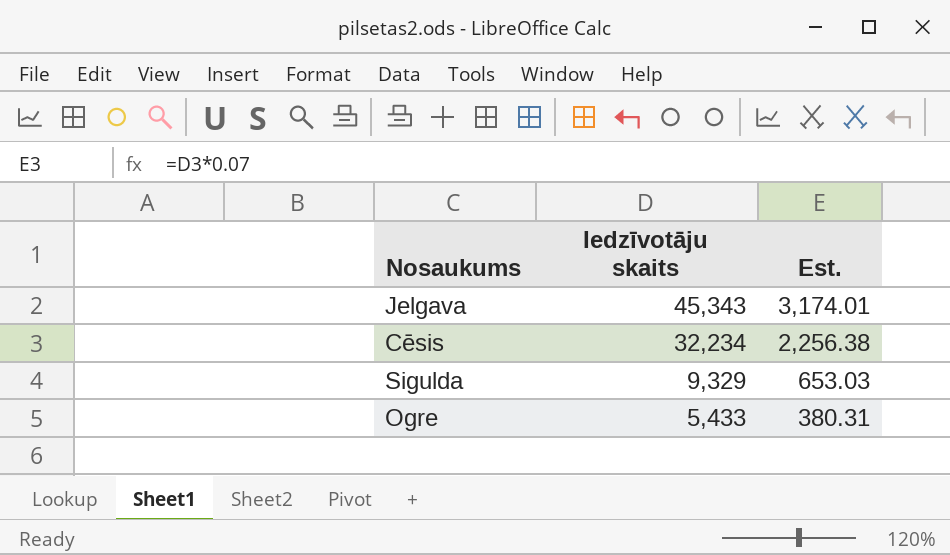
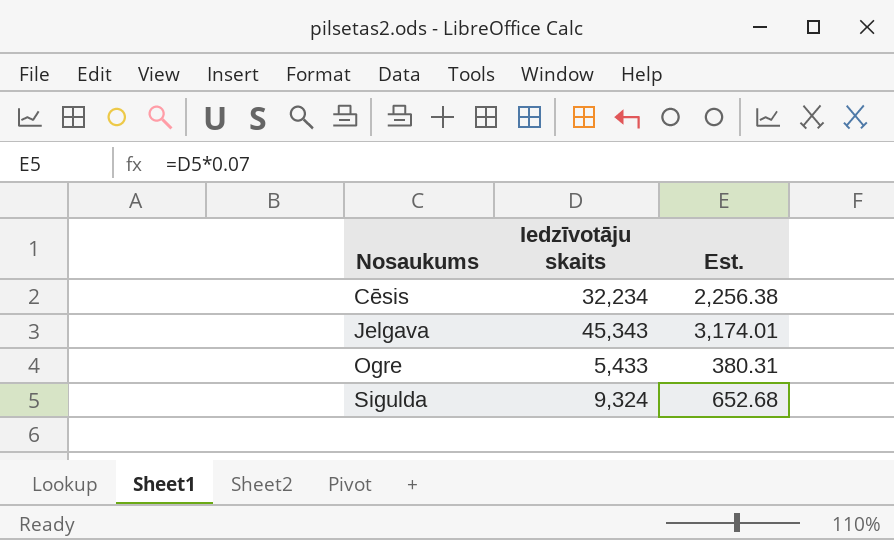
row order: Iedzīvotāju skaits descending -> Nosaukums ascending
Sigulda | Iedzīvotāju skaits: 9,329 -> 9,324
Sigulda | Est.: 653.03 -> 652.68

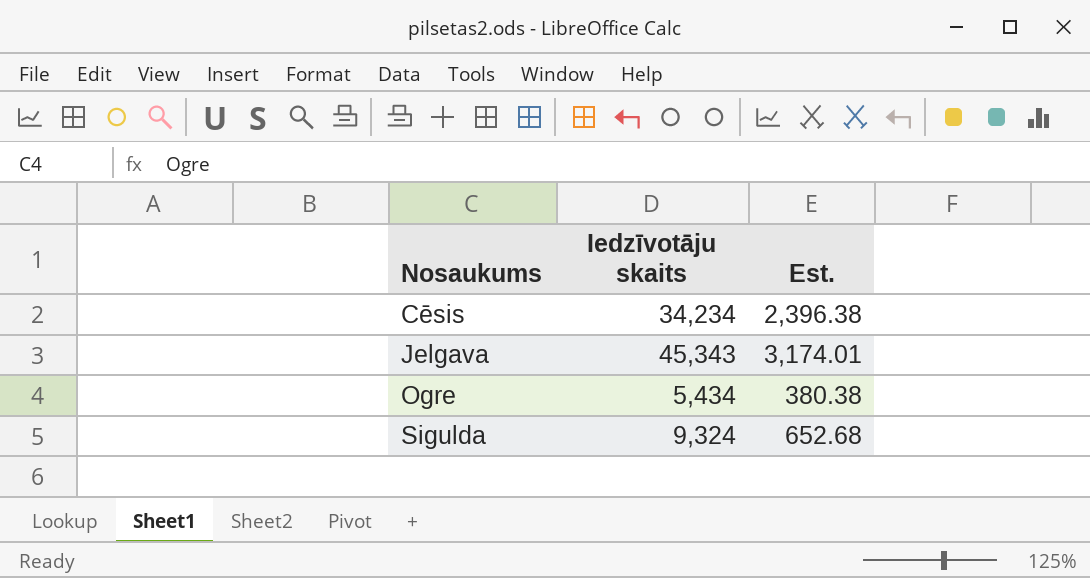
Cēsis | Iedzīvotāju skaits: 32,234 -> 34,234
Cēsis | Est.: 2,256.38 -> 2,396.38
Ogre | Iedzīvotāju skaits: 5,433 -> 5,434
Ogre | Est.: 380.31 -> 380.38

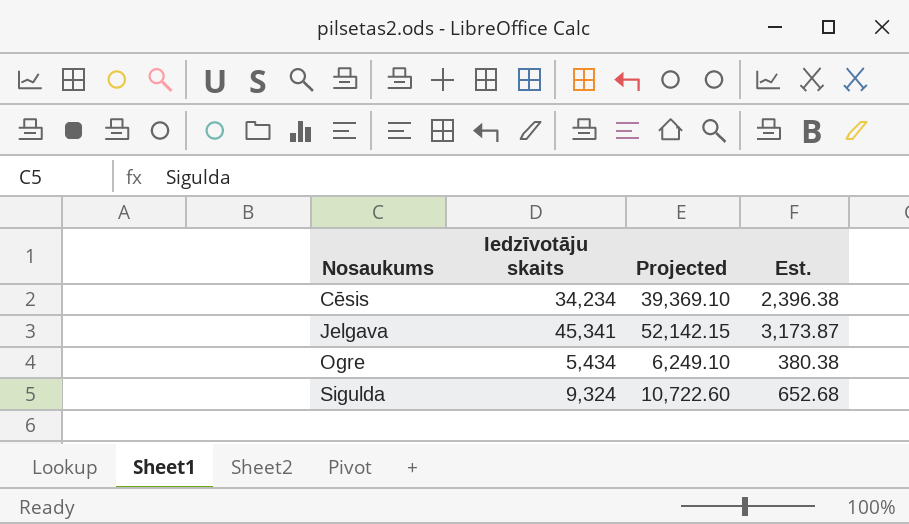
column Projected | formula: none -> [Iedzīvotāju skaits] * 1.15
Jelgava | Iedzīvotāju skaits: 45,343 -> 45,341
Jelgava | Est.: 3,174.01 -> 3,173.87

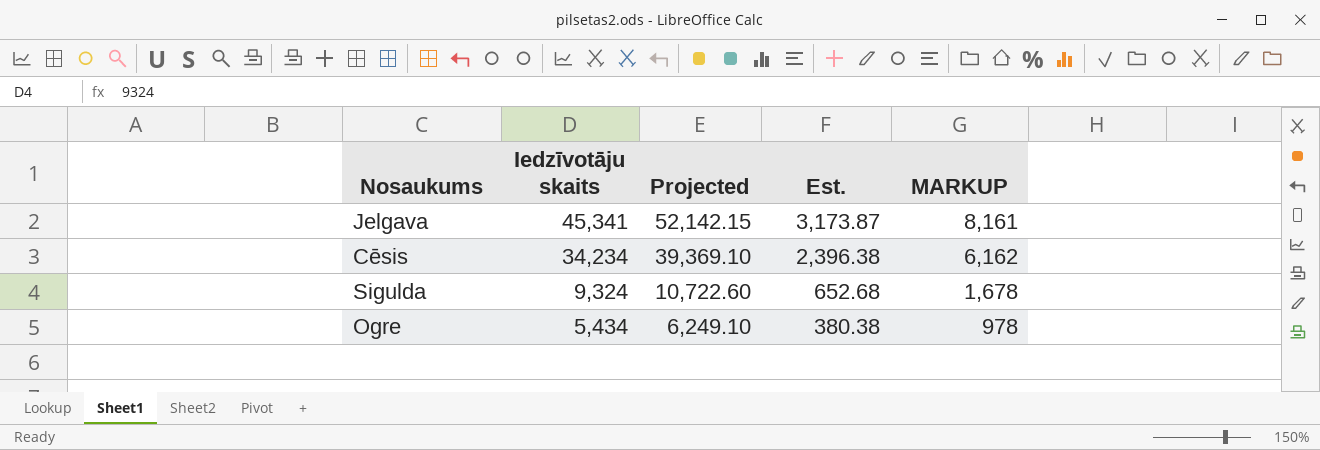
row order: Nosaukums ascending -> Iedzīvotāju skaits descending
column MARKUP | formula: none -> [Iedzīvotāju skaits] * 0.18

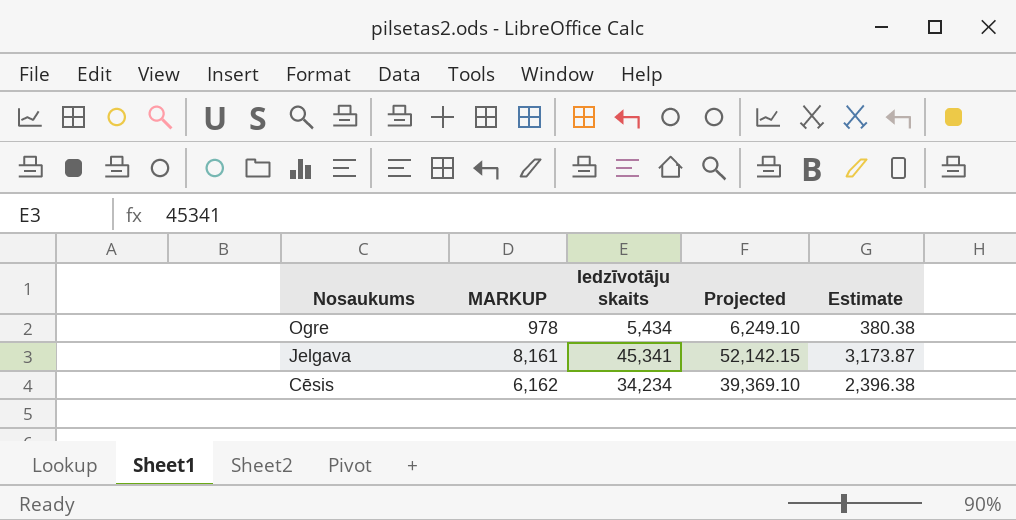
row order: Iedzīvotāju skaits descending -> Nosaukums descending
column MARKUP | position: 5 -> 2
column name: Est. -> Estimate
row Sigulda: 9,324 | 10,722.60 | 652.68 | 1,678 -> none

